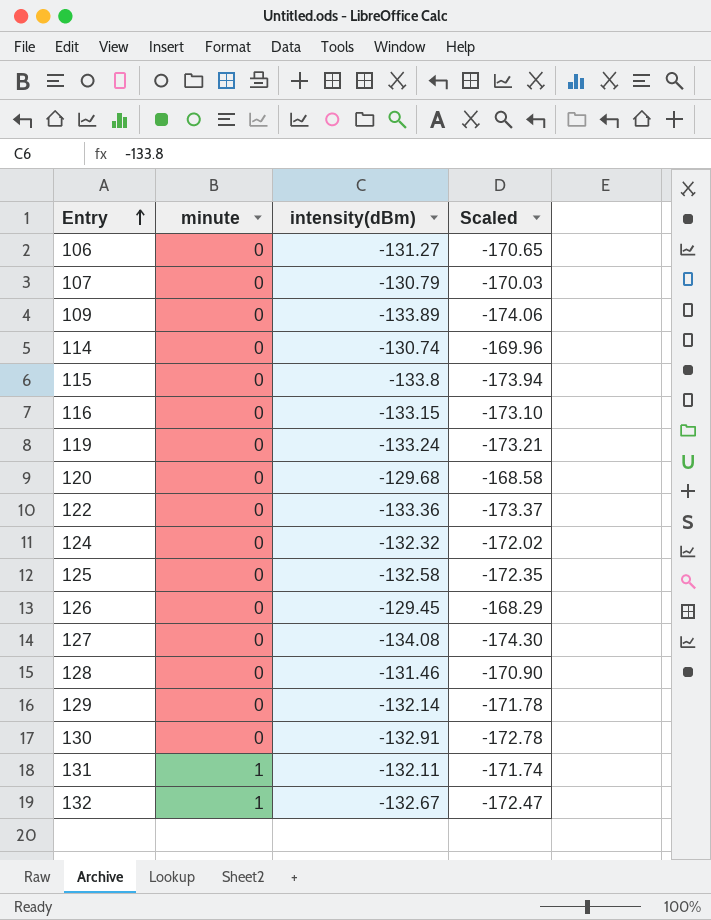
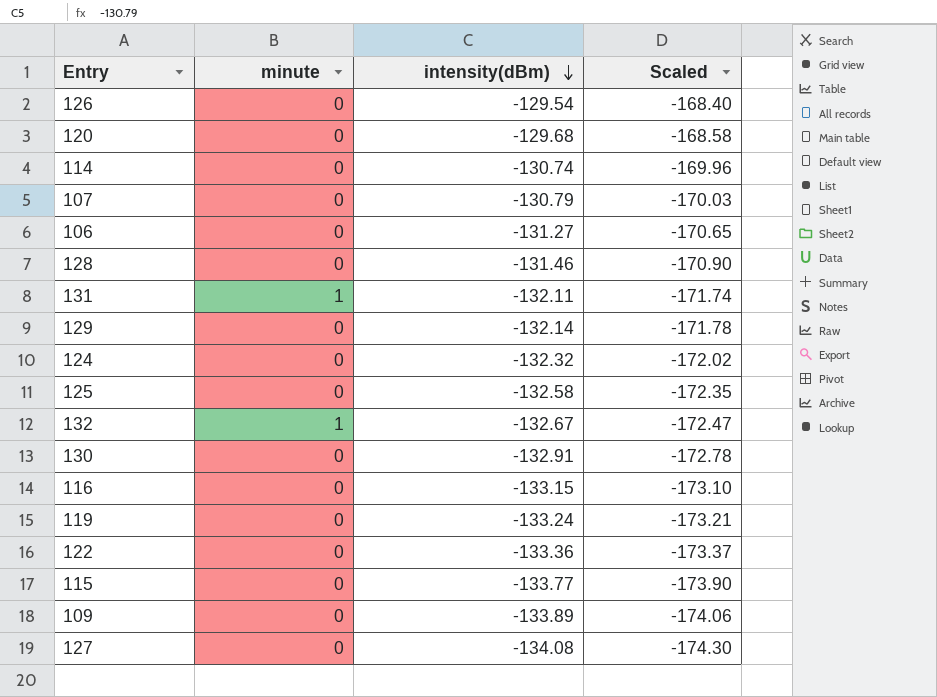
row order: Entry ascending -> intensity(dBm) descending
126 | intensity(dBm): -129.45 -> -129.54
126 | Scaled: -168.29 -> -168.40
115 | intensity(dBm): -133.8 -> -133.77
115 | Scaled: -173.94 -> -173.90

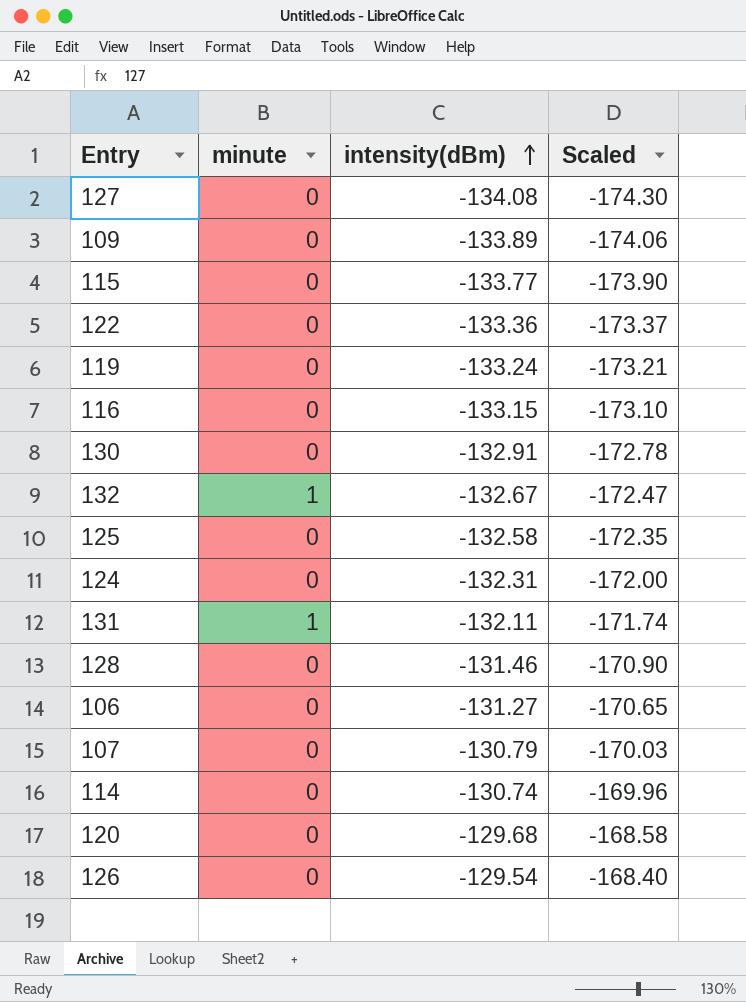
row order: intensity(dBm) descending -> intensity(dBm) ascending
row 129: 0 | -132.14 | -171.78 -> none
124 | intensity(dBm): -132.32 -> -132.31
124 | Scaled: -172.02 -> -172.00

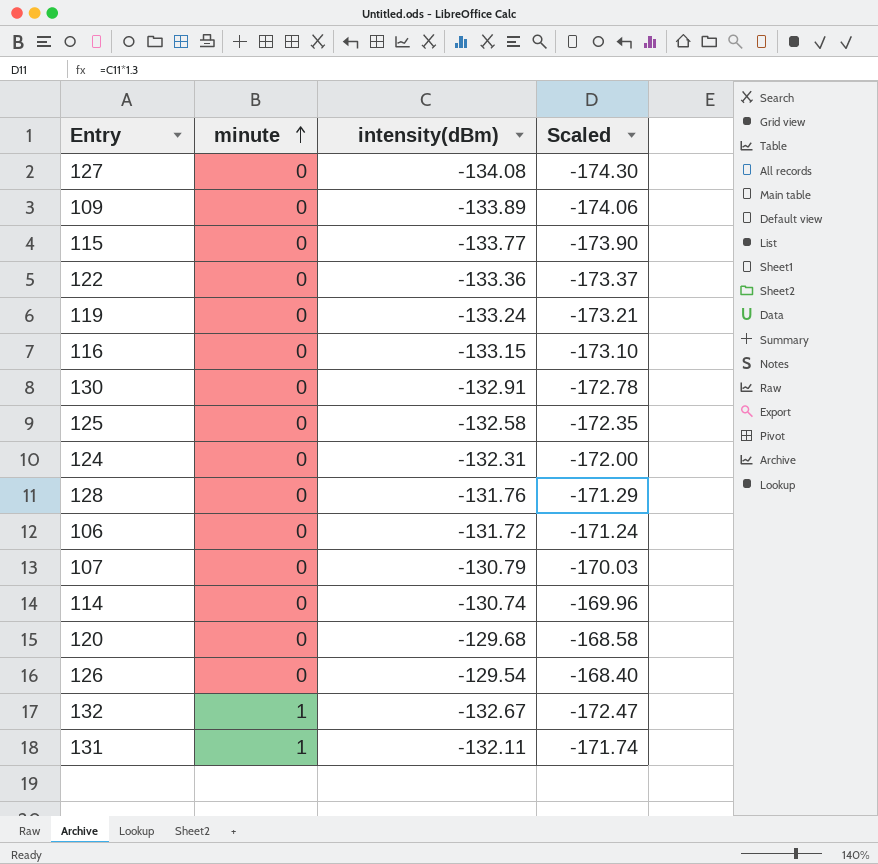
row order: intensity(dBm) ascending -> minute ascending
128 | intensity(dBm): -131.46 -> -131.76
128 | Scaled: -170.90 -> -171.29
106 | intensity(dBm): -131.27 -> -131.72
106 | Scaled: -170.65 -> -171.24

